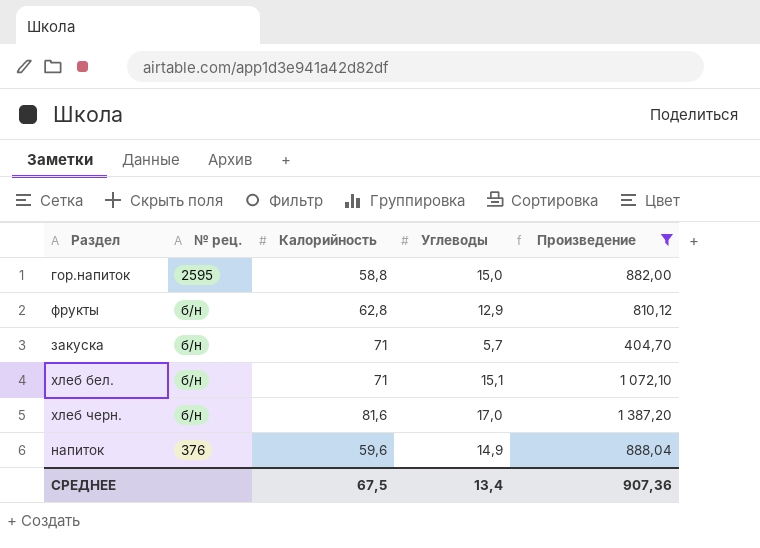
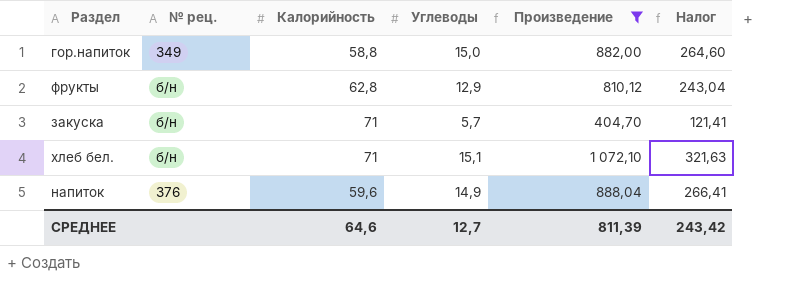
column Налог | formula: none -> [Произведение] * 0,3
row хлеб черн.: б/н | 81,6 | 17,0 | 1 387,20 -> none
гор.напиток | № рец.: 2595 -> 349
СРЕДНЕЕ | Калорийность: 67,5 -> 64,6
СРЕДНЕЕ | Углеводы: 13,4 -> 12,7
СРЕДНЕЕ | Произведение: 907,36 -> 811,39

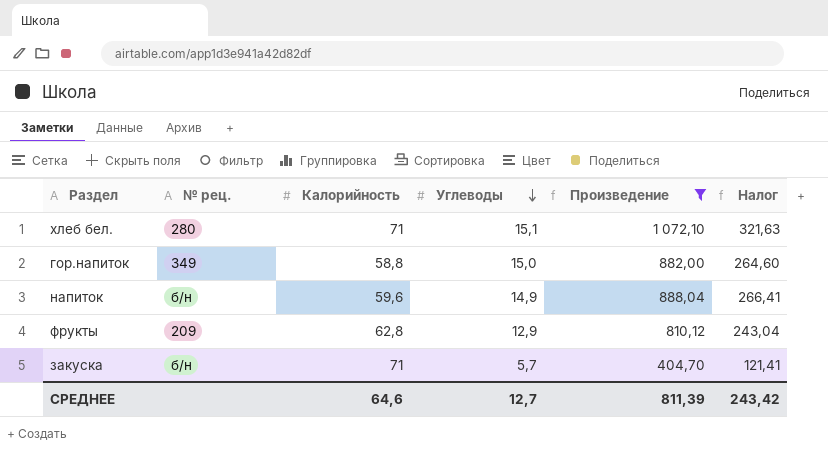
row order: none -> Углеводы descending
хлеб бел. | № рец.: б/н -> 280
напиток | № рец.: 376 -> б/н
фрукты | № рец.: б/н -> 209

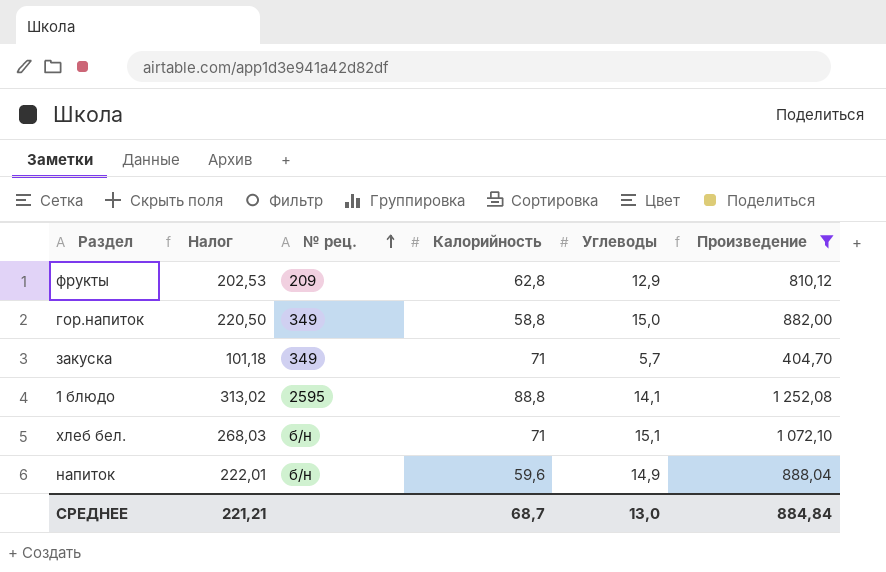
row order: Углеводы descending -> № рец. ascending
column Налог | formula: [Произведение] * 0,3 -> [Произведение] * 0,25
column Налог | position: 6 -> 2
закуска | № рец.: б/н -> 349
row 1 блюдо: none -> 313,02 | 2595 | 88,8 | 14,1 | 1 252,08
хлеб бел. | № рец.: 280 -> б/н
СРЕДНЕЕ | Налог: 243,42 -> 221,21
СРЕДНЕЕ | Калорийность: 64,6 -> 68,7
СРЕДНЕЕ | Углеводы: 12,7 -> 13,0
СРЕДНЕЕ | Произведение: 811,39 -> 884,84

